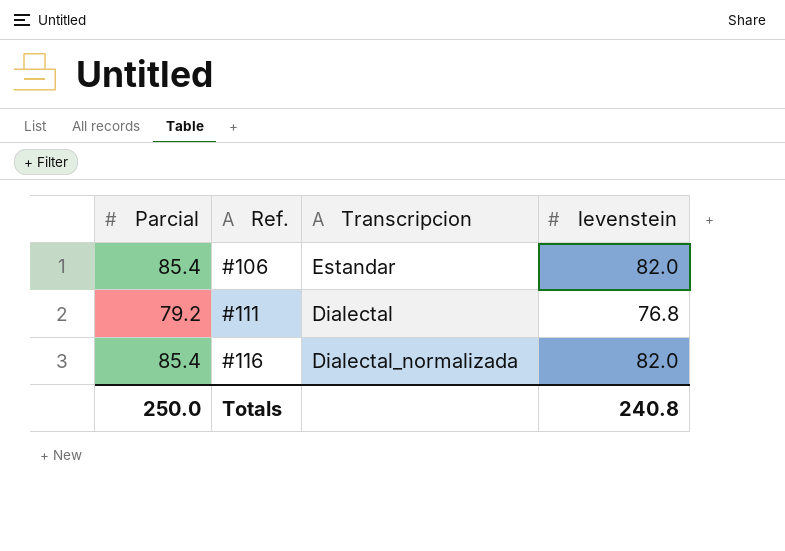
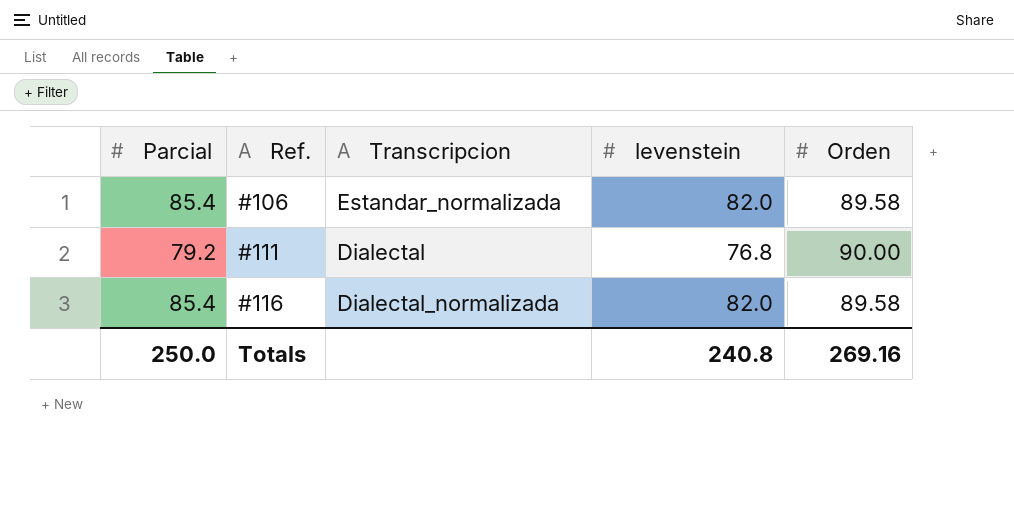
column Orden | position: none -> 5
#106 | Transcripcion: Estandar -> Estandar_normalizada

